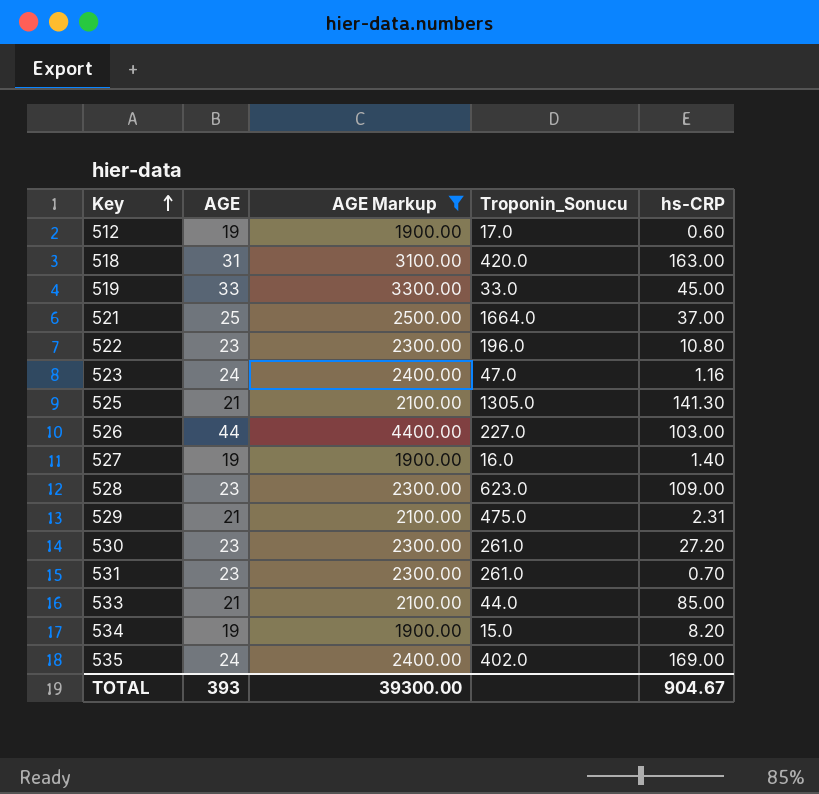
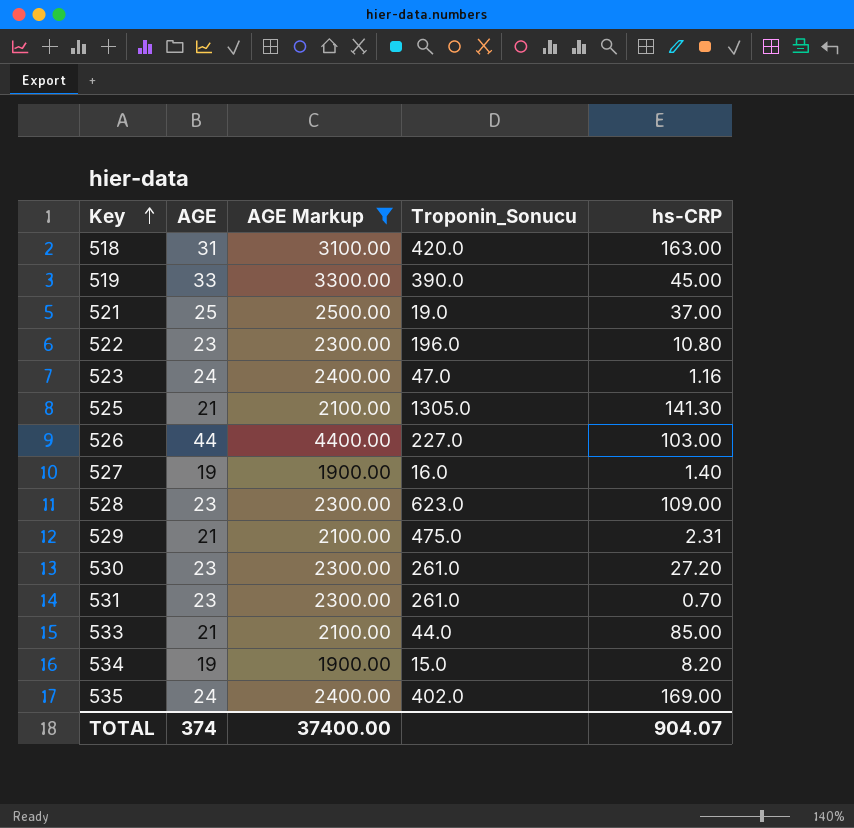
row 512: 19 | 1900.00 | 17.0 | 0.60 -> none
519 | Troponin_Sonucu: 33.0 -> 390.0
521 | Troponin_Sonucu: 1664.0 -> 19.0
TOTAL | AGE: 393 -> 374
TOTAL | AGE Markup: 39300.00 -> 37400.00
TOTAL | hs-CRP: 904.67 -> 904.07

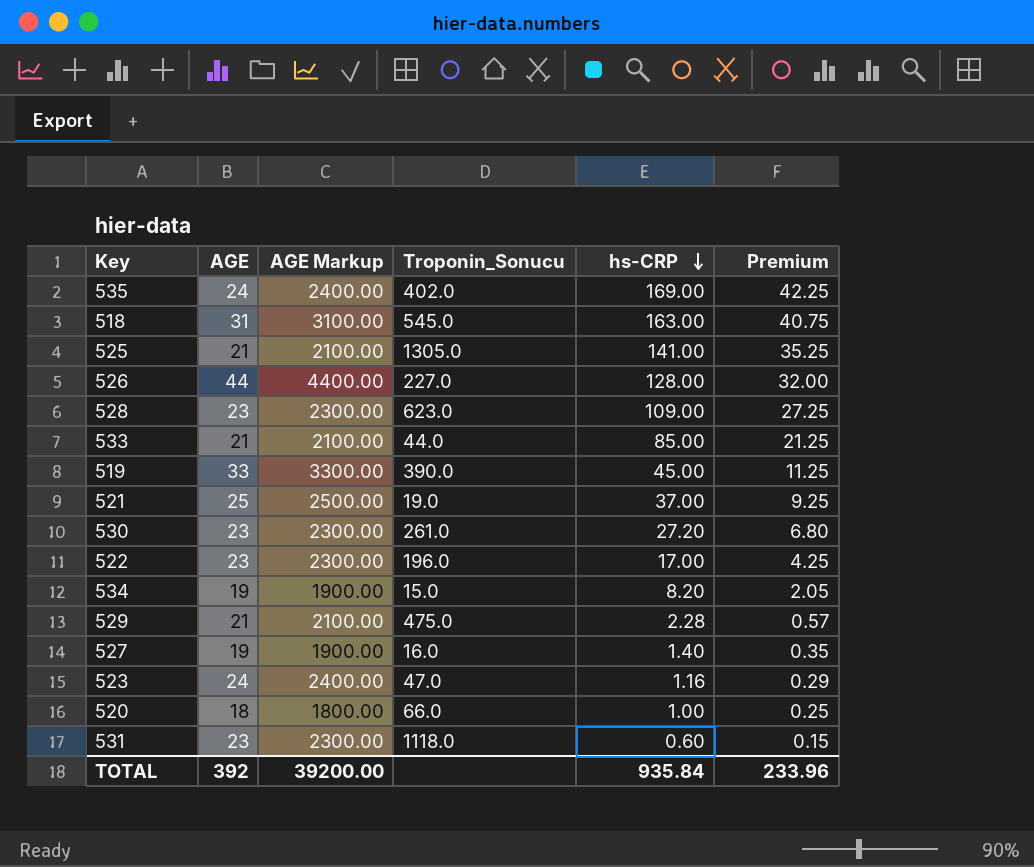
filter: AGE Markup != 1800.00 -> none
row order: Key ascending -> hs-CRP descending
column Premium | formula: none -> [hs-CRP] * 0.25
518 | Troponin_Sonucu: 420.0 -> 545.0
525 | hs-CRP: 141.30 -> 141.00
526 | hs-CRP: 103.00 -> 128.00
522 | hs-CRP: 10.80 -> 17.00
529 | hs-CRP: 2.31 -> 2.28
531 | Troponin_Sonucu: 261.0 -> 1118.0
531 | hs-CRP: 0.70 -> 0.60
TOTAL | AGE: 374 -> 392
TOTAL | AGE Markup: 37400.00 -> 39200.00
TOTAL | hs-CRP: 904.07 -> 935.84

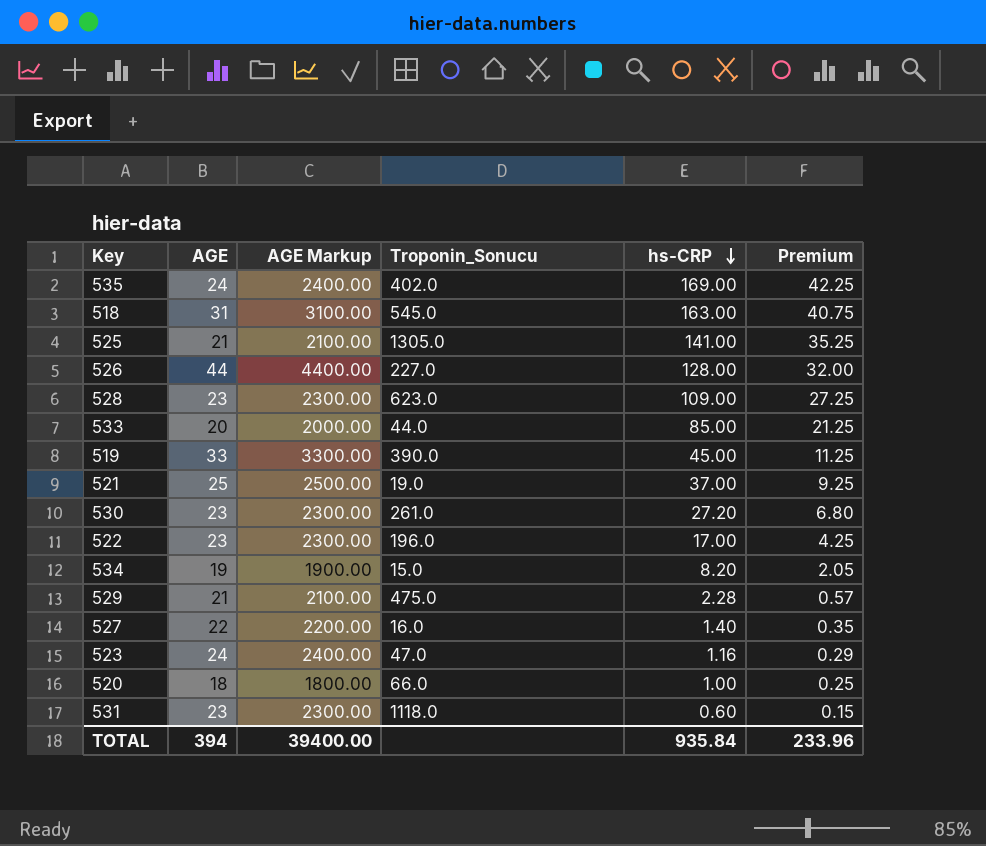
533 | AGE: 21 -> 20
533 | AGE Markup: 2100.00 -> 2000.00
527 | AGE: 19 -> 22
527 | AGE Markup: 1900.00 -> 2200.00
TOTAL | AGE: 392 -> 394
TOTAL | AGE Markup: 39200.00 -> 39400.00

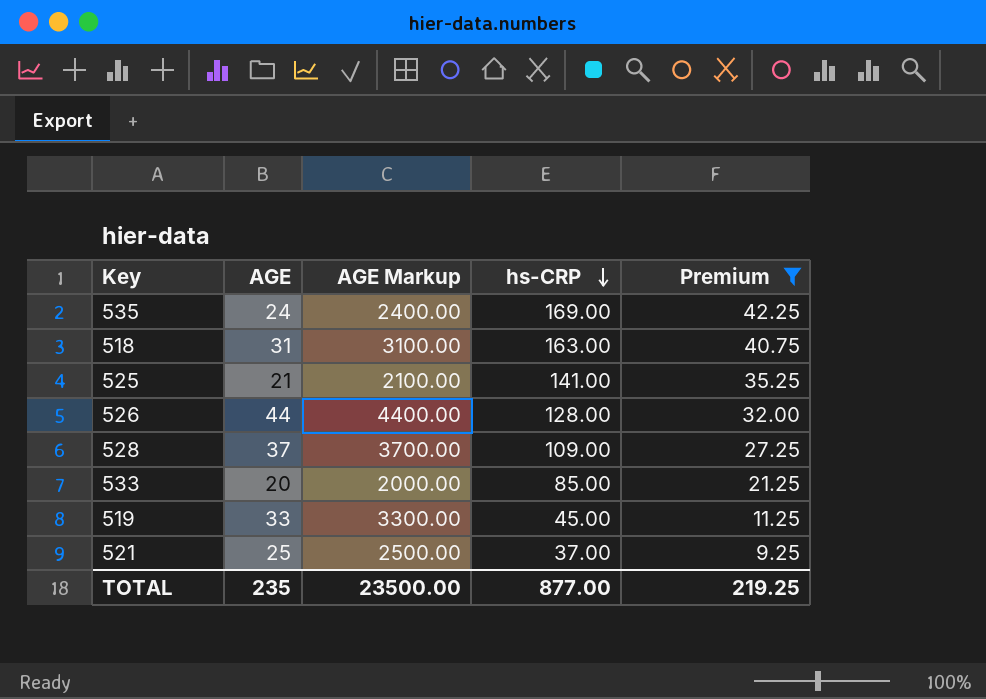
filter: none -> Premium >= 9.25
column Troponin_Sonucu | position: 4 -> none
528 | AGE: 23 -> 37
528 | AGE Markup: 2300.00 -> 3700.00
TOTAL | AGE: 394 -> 235
TOTAL | AGE Markup: 39400.00 -> 23500.00
TOTAL | hs-CRP: 935.84 -> 877.00
TOTAL | Premium: 233.96 -> 219.25

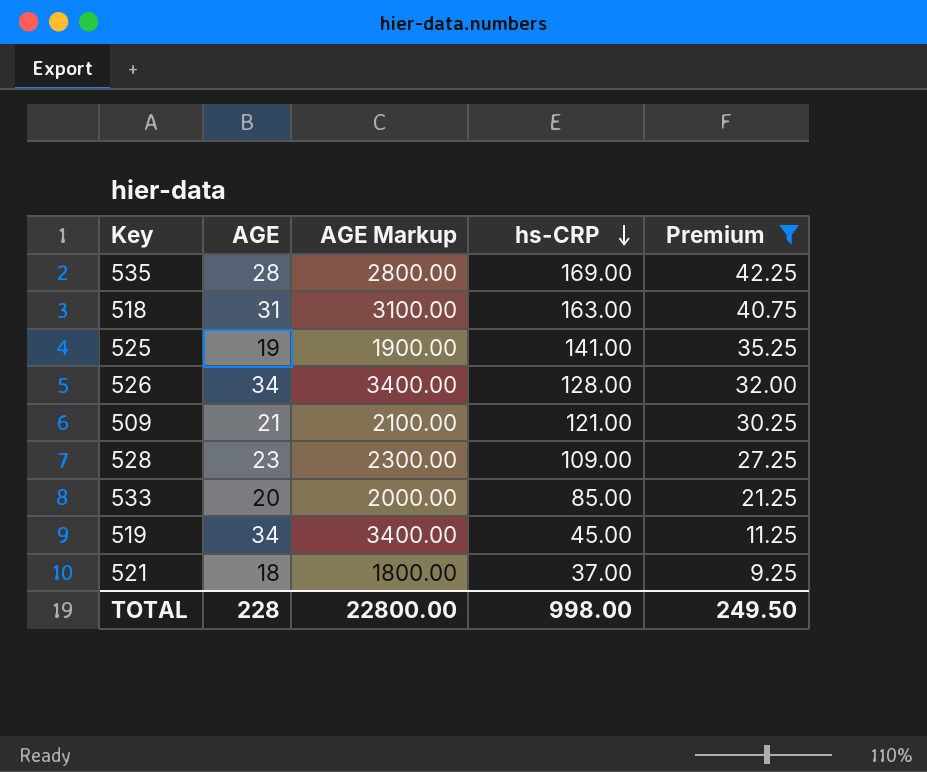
535 | AGE: 24 -> 28
535 | AGE Markup: 2400.00 -> 2800.00
525 | AGE: 21 -> 19
525 | AGE Markup: 2100.00 -> 1900.00
526 | AGE: 44 -> 34
526 | AGE Markup: 4400.00 -> 3400.00
row 509: none -> 21 | 2100.00 | 121.00 | 30.25
528 | AGE: 37 -> 23
528 | AGE Markup: 3700.00 -> 2300.00
519 | AGE: 33 -> 34
519 | AGE Markup: 3300.00 -> 3400.00
521 | AGE: 25 -> 18
521 | AGE Markup: 2500.00 -> 1800.00
TOTAL | AGE: 235 -> 228
TOTAL | AGE Markup: 23500.00 -> 22800.00
TOTAL | hs-CRP: 877.00 -> 998.00
TOTAL | Premium: 219.25 -> 249.50

